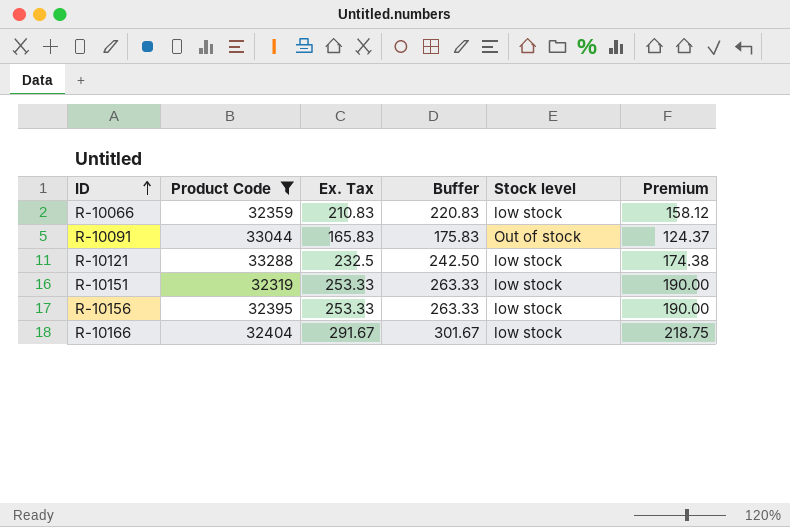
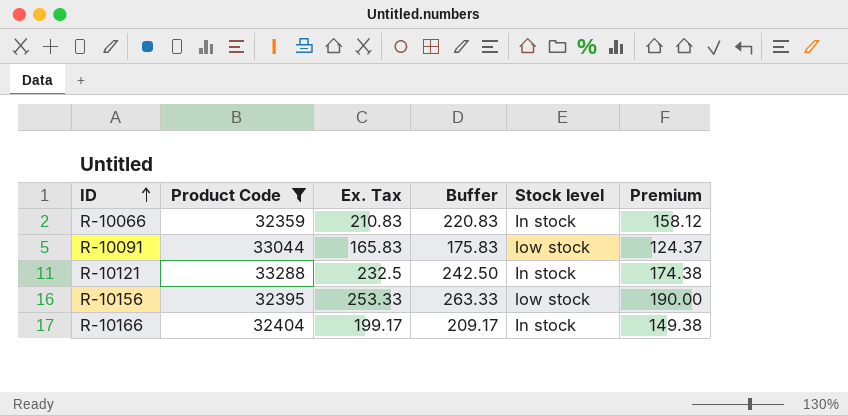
row R-10151: 32319 | 253.33 | 263.33 | low stock | 190.00 -> none
R-10066 | Stock level: low stock -> In stock
R-10091 | Stock level: Out of stock -> low stock
R-10121 | Stock level: low stock -> In stock
R-10166 | Ex. Tax: 291.67 -> 199.17
R-10166 | Buffer: 301.67 -> 209.17
R-10166 | Stock level: low stock -> In stock
R-10166 | Premium: 218.75 -> 149.38

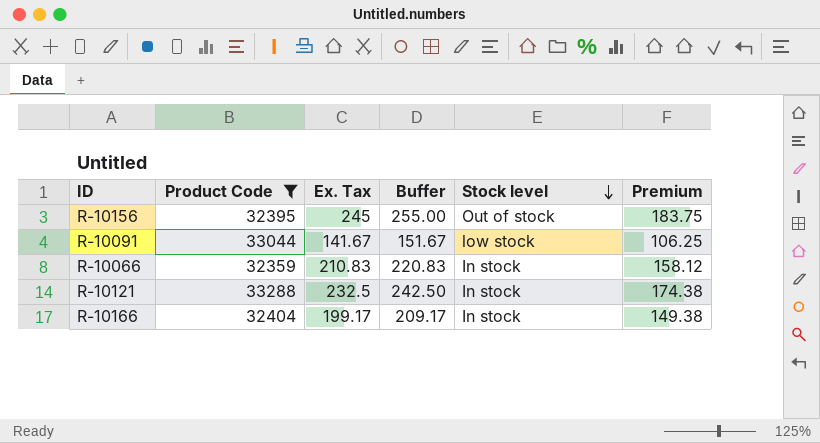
row order: ID ascending -> Stock level descending
R-10156 | Ex. Tax: 253.33 -> 245
R-10156 | Buffer: 263.33 -> 255.00
R-10156 | Stock level: low stock -> Out of stock
R-10156 | Premium: 190.00 -> 183.75
R-10091 | Ex. Tax: 165.83 -> 141.67
R-10091 | Buffer: 175.83 -> 151.67
R-10091 | Premium: 124.37 -> 106.25

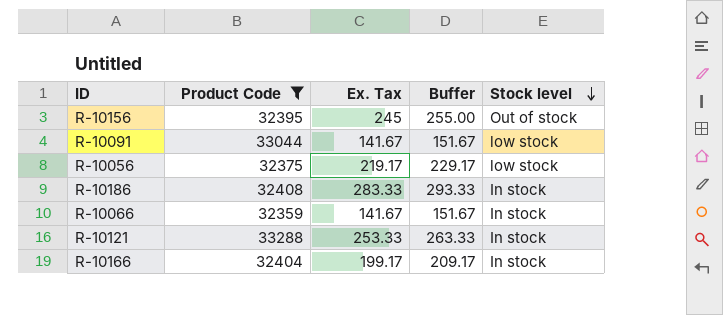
column Premium | formula: [Ex. Tax] * 0.75 -> none
row R-10056: none -> 32375 | 219.17 | 229.17 | low stock
row R-10186: none -> 32408 | 283.33 | 293.33 | In stock
R-10066 | Ex. Tax: 210.83 -> 141.67
R-10066 | Buffer: 220.83 -> 151.67
R-10121 | Ex. Tax: 232.5 -> 253.33
R-10121 | Buffer: 242.50 -> 263.33

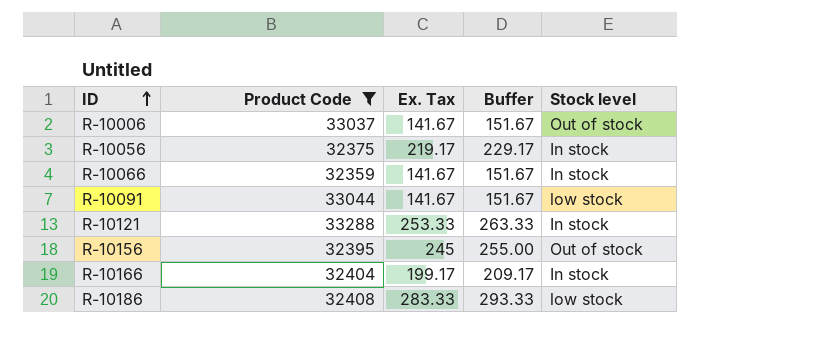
row order: Stock level descending -> ID ascending
row R-10006: none -> 33037 | 141.67 | 151.67 | Out of stock
R-10056 | Stock level: low stock -> In stock
R-10186 | Stock level: In stock -> low stock

